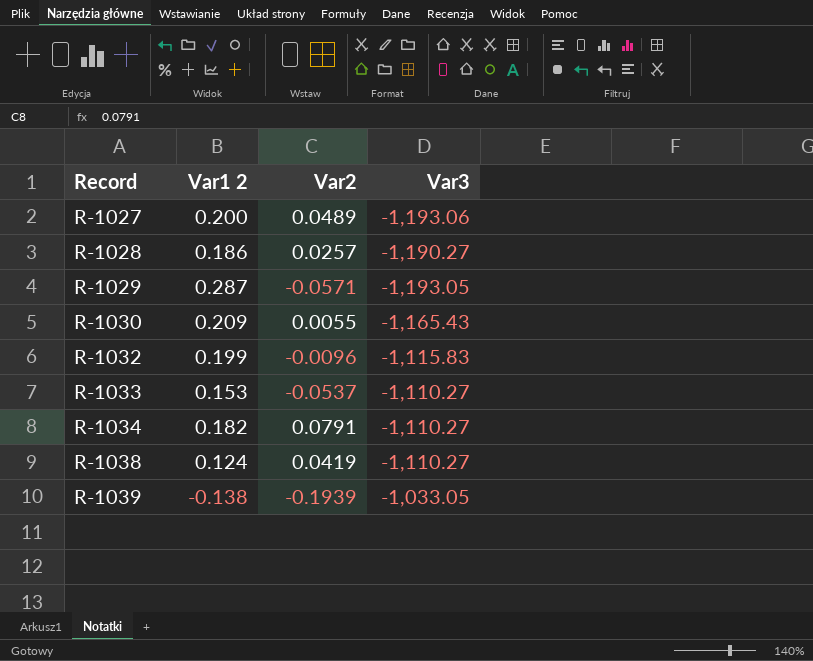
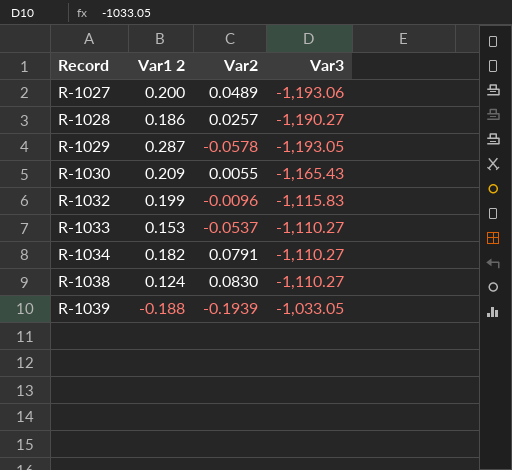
R-1029 | Var2: -0.0571 -> -0.0578
R-1038 | Var2: 0.0419 -> 0.0830
R-1039 | Var1 2: -0.138 -> -0.188

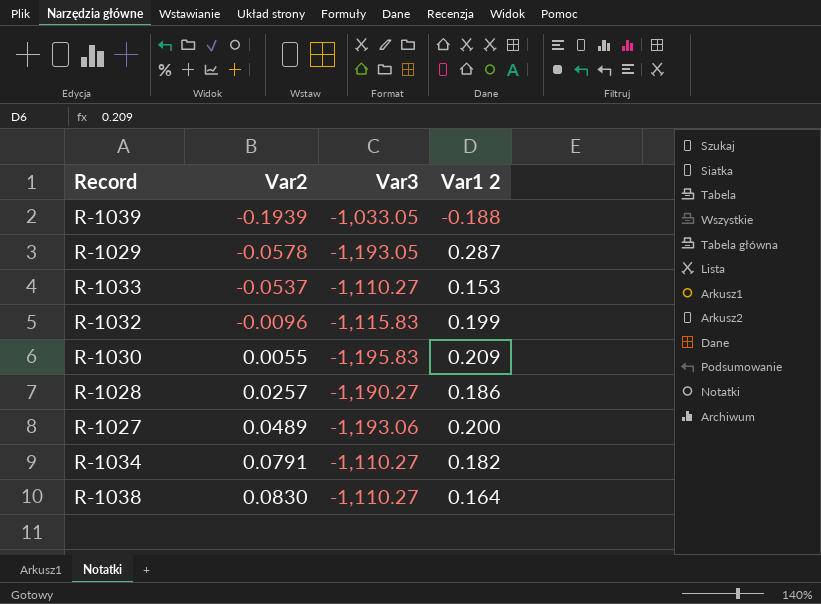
row order: Record ascending -> Var2 ascending
column Var1 2 | position: 2 -> 4
R-1030 | Var3: -1,165.43 -> -1,195.83
R-1038 | Var1 2: 0.124 -> 0.164

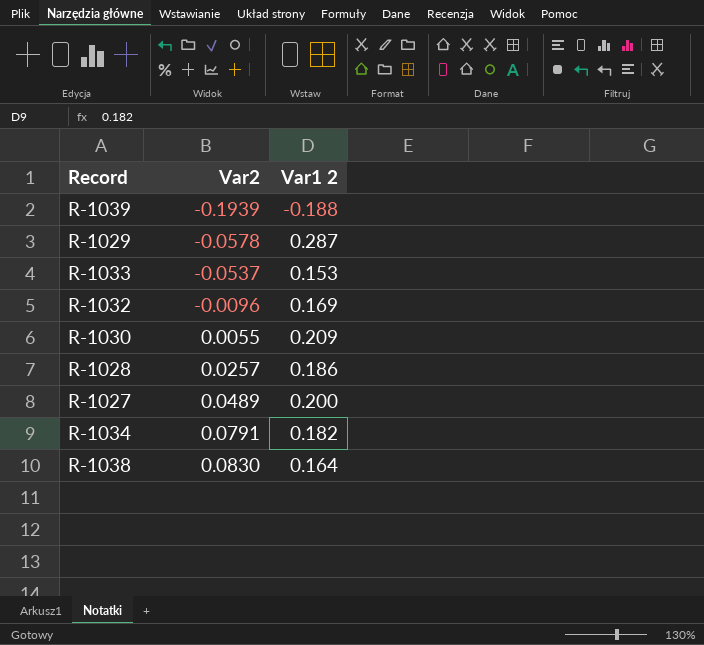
column Var3 | position: 3 -> none
R-1032 | Var1 2: 0.199 -> 0.169

